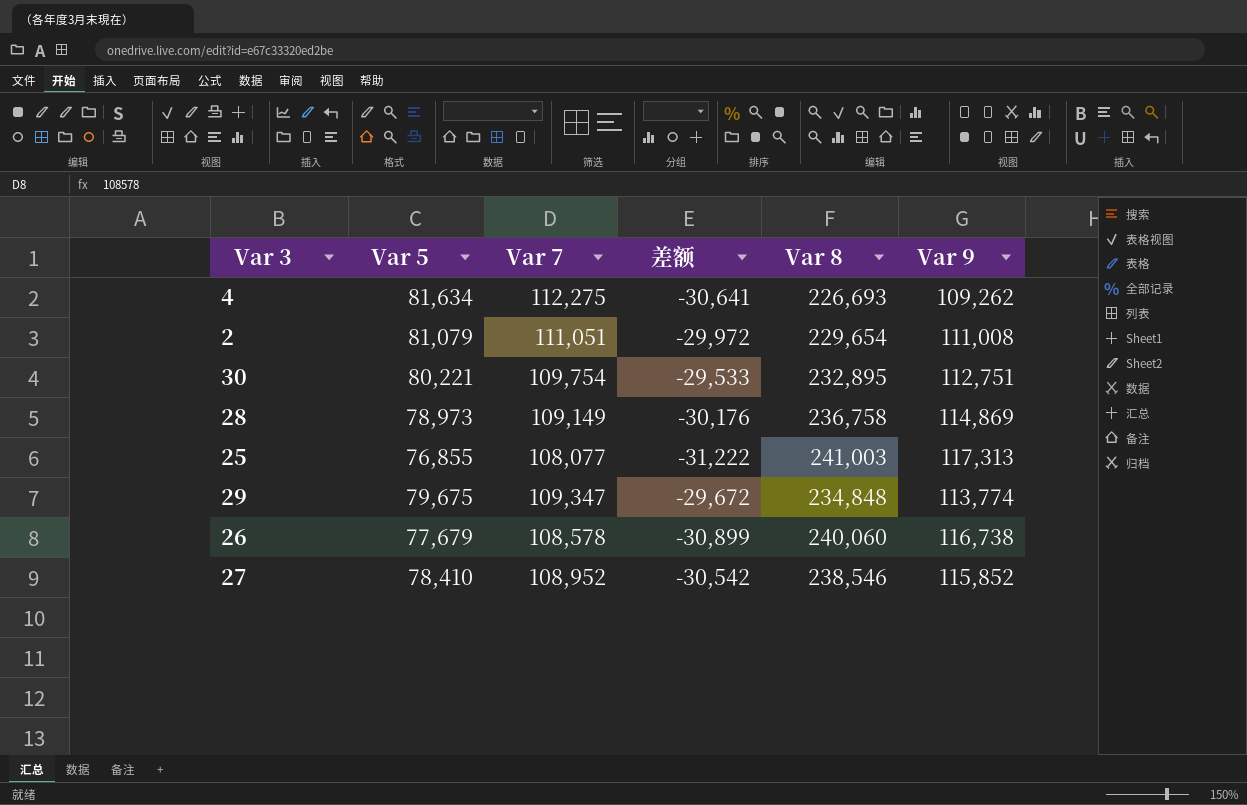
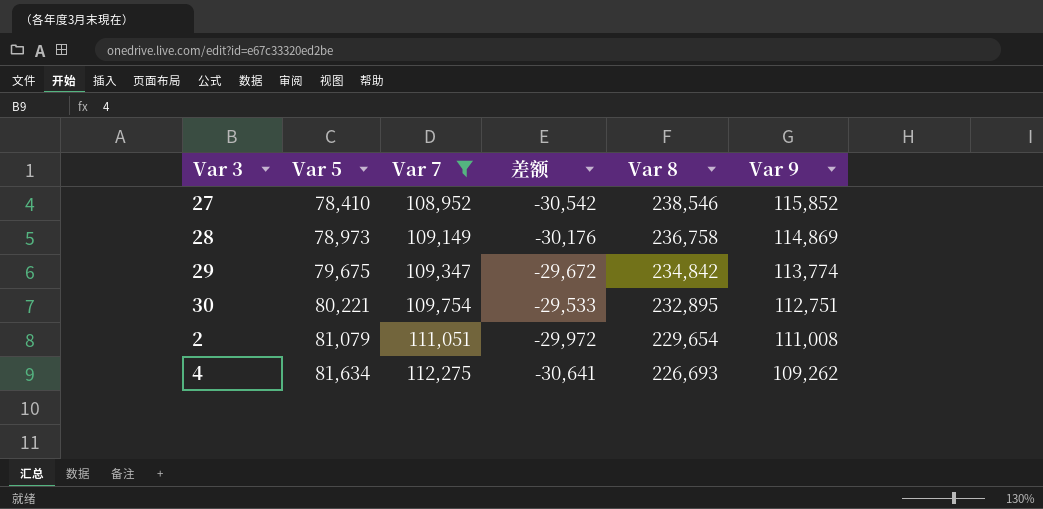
filter: none -> Var 7 >= 108,952
row order: none -> Var 5 ascending
29 | Var 8: 234,848 -> 234,842

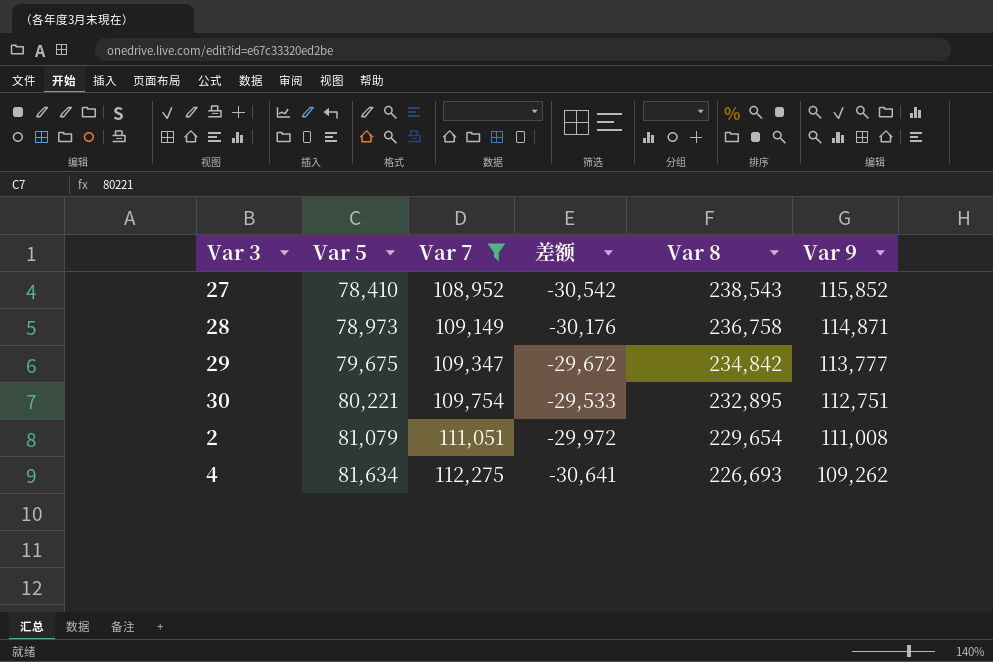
27 | Var 8: 238,546 -> 238,543
28 | Var 9: 114,869 -> 114,871
29 | Var 9: 113,774 -> 113,777

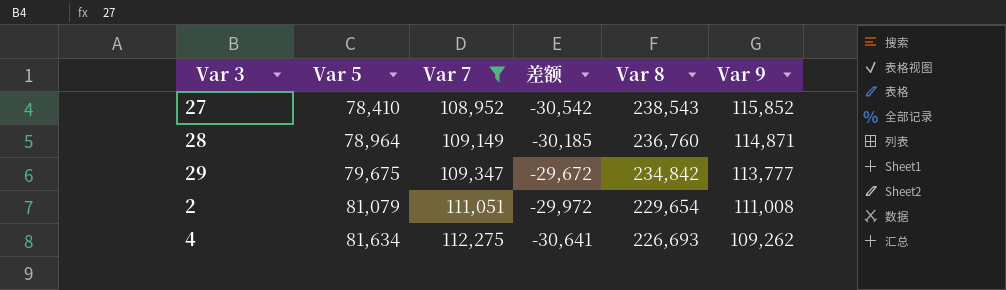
row 30: 80,221 | 109,754 | -29,533 | 232,895 | 112,751 -> none
28 | Var 5: 78,973 -> 78,964
28 | 差额: -30,176 -> -30,185
28 | Var 8: 236,758 -> 236,760

